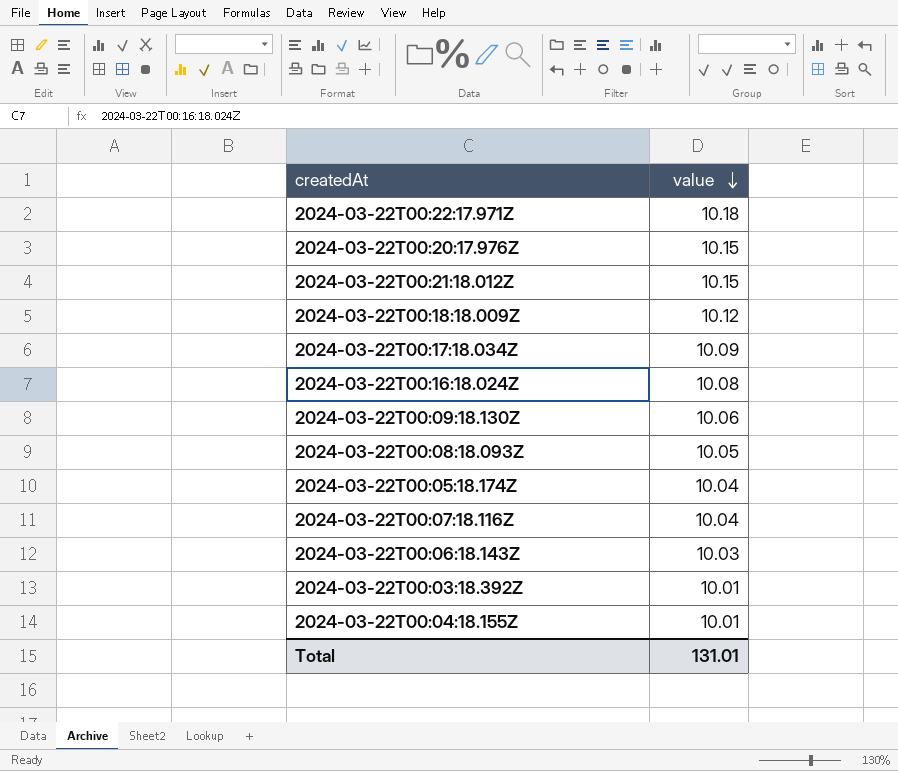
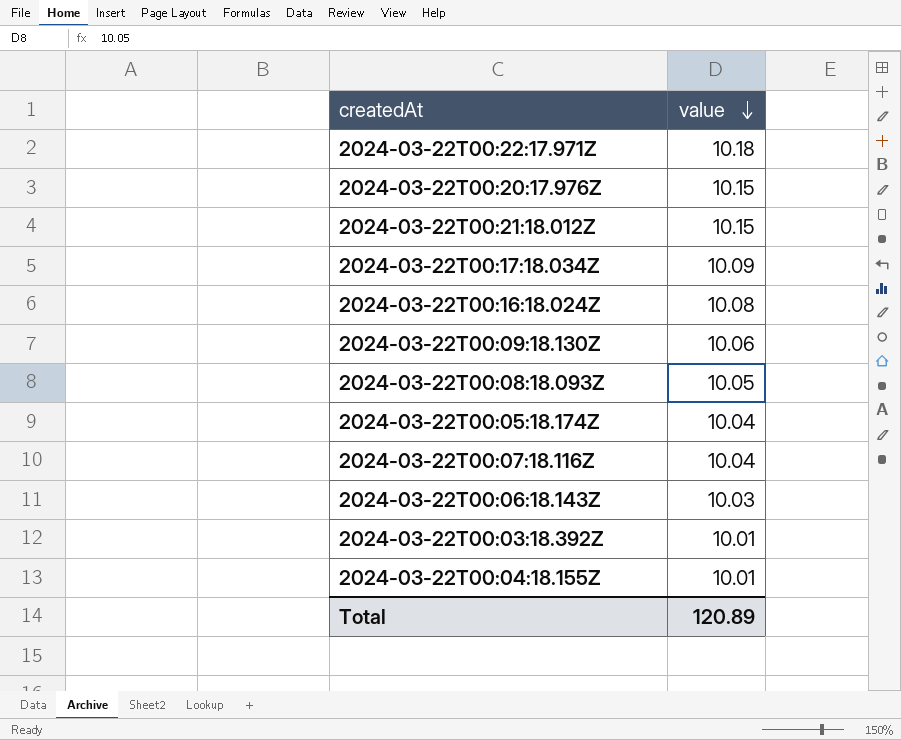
row 2024-03-22T00:18:18.009Z: 10.12 -> none
Total | value: 131.01 -> 120.89

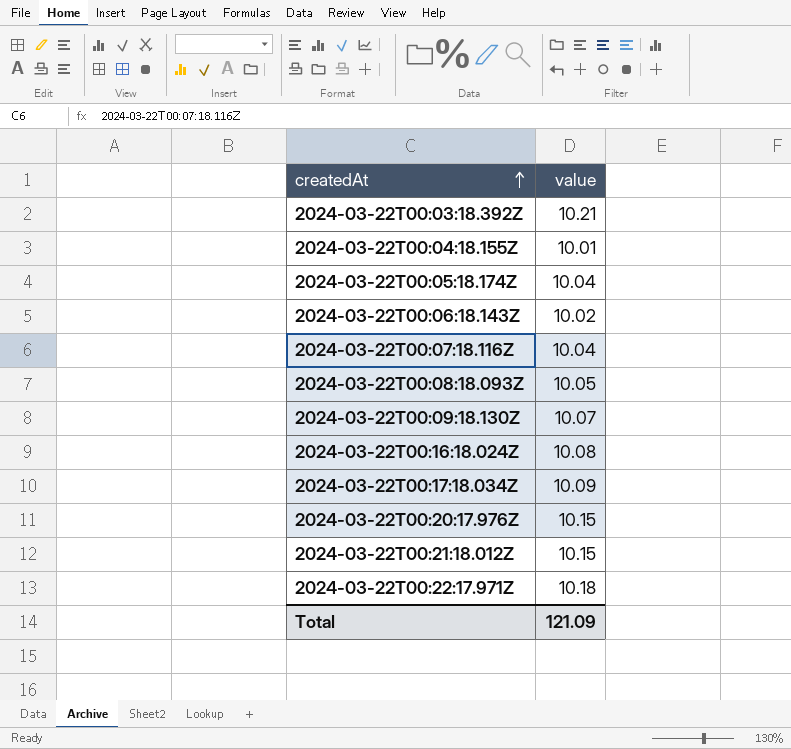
row order: value descending -> createdAt ascending
2024-03-22T00:03:18.392Z | value: 10.01 -> 10.21
2024-03-22T00:06:18.143Z | value: 10.03 -> 10.02
2024-03-22T00:09:18.130Z | value: 10.06 -> 10.07
Total | value: 120.89 -> 121.09

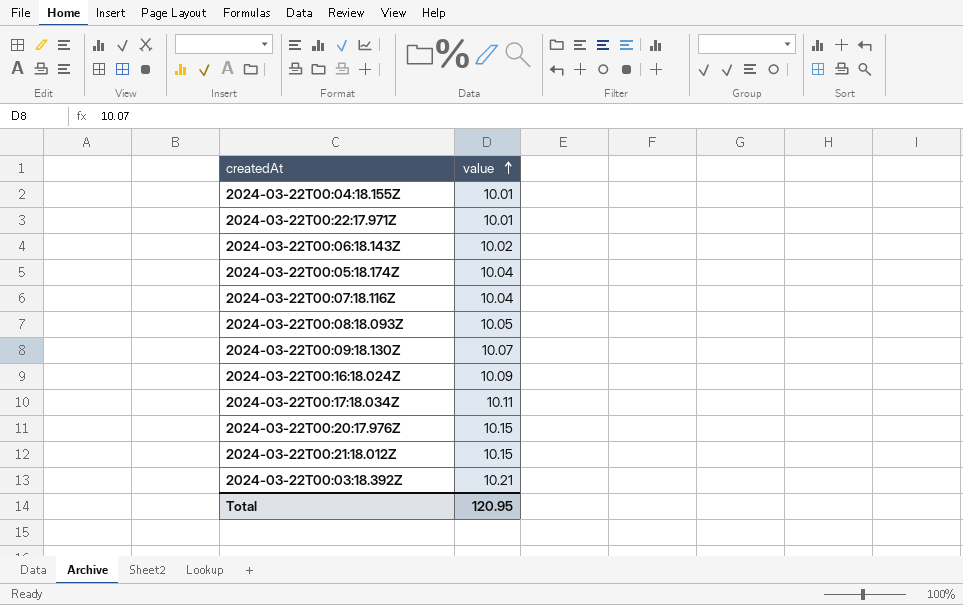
row order: createdAt ascending -> value ascending
2024-03-22T00:22:17.971Z | value: 10.18 -> 10.01
2024-03-22T00:16:18.024Z | value: 10.08 -> 10.09
2024-03-22T00:17:18.034Z | value: 10.09 -> 10.11
Total | value: 121.09 -> 120.95

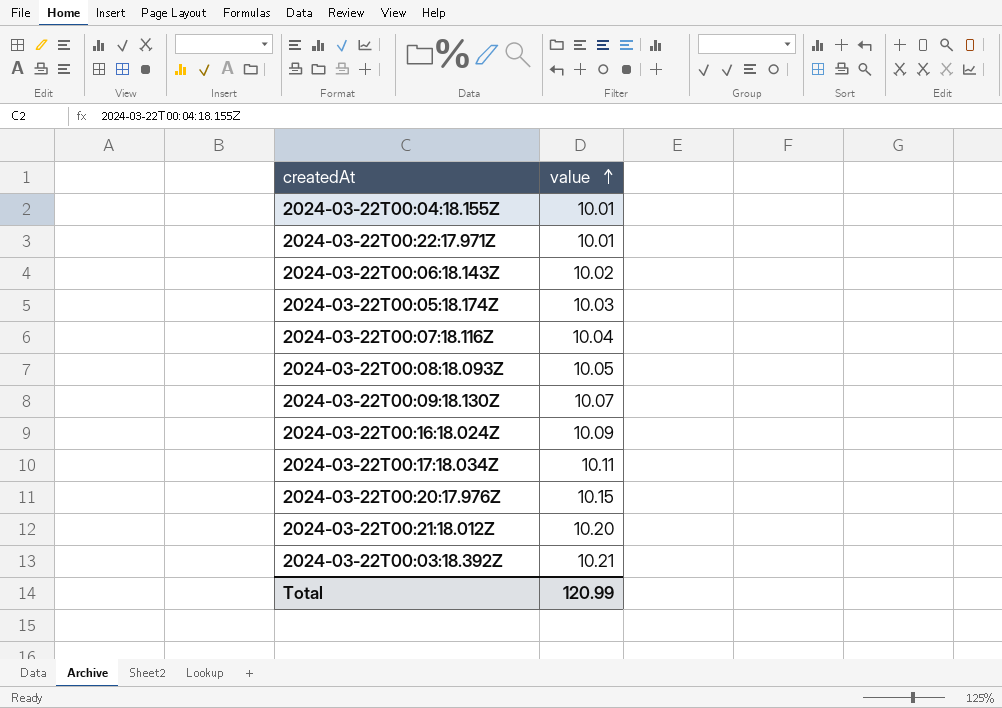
2024-03-22T00:05:18.174Z | value: 10.04 -> 10.03
2024-03-22T00:21:18.012Z | value: 10.15 -> 10.20
Total | value: 120.95 -> 120.99

